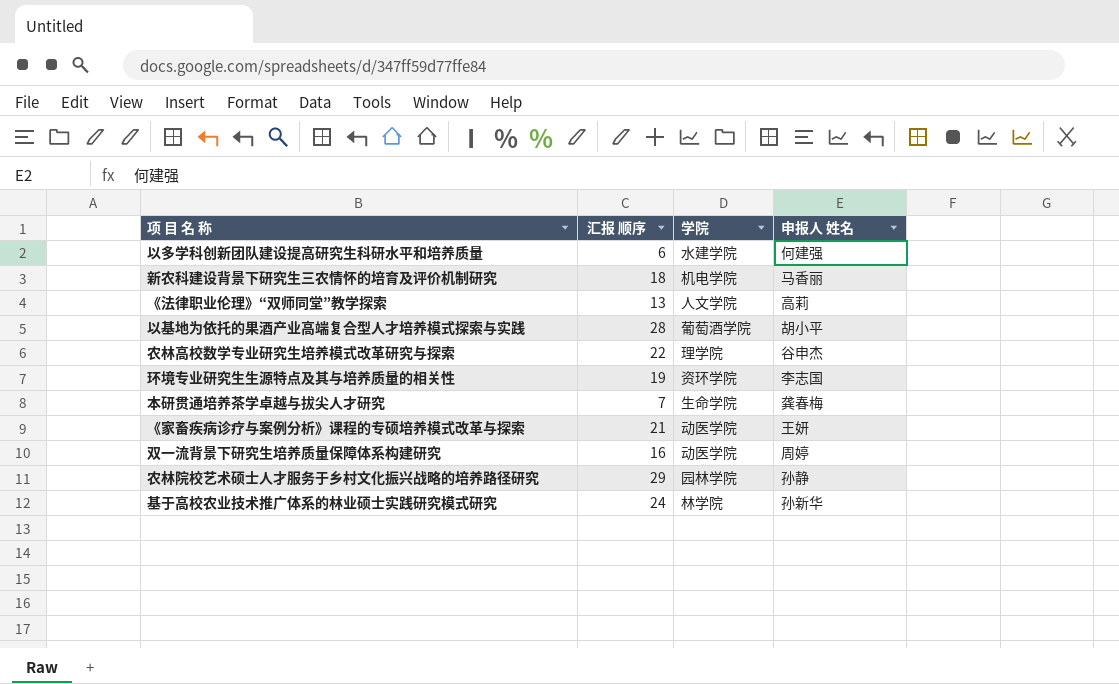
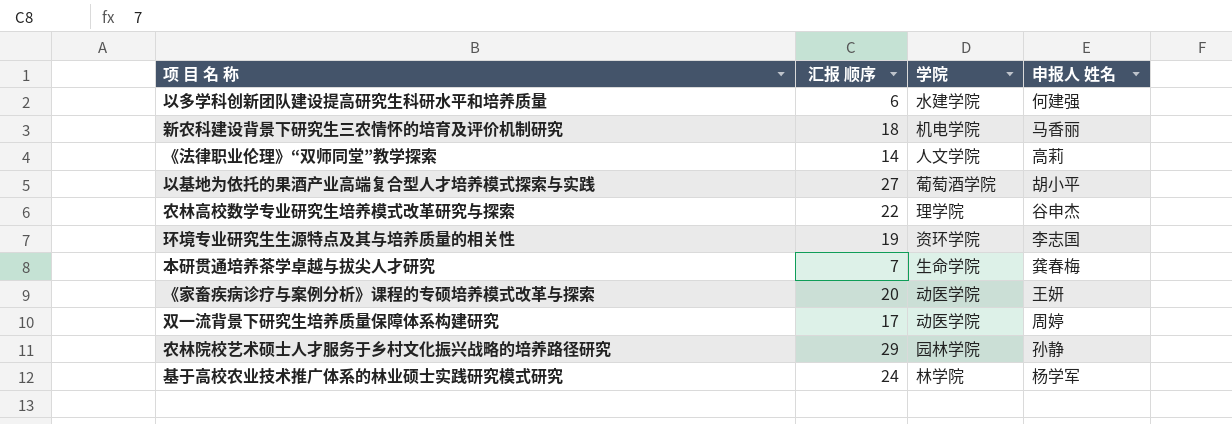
《法律职业伦理》“双师同堂”教学探索 | 汇报 顺序: 13 -> 14
以基地为依托的果酒产业高端复合型人才培养模式探索与实践 | 汇报 顺序: 28 -> 27
《家畜疾病诊疗与案例分析》课程的专硕培养模式改革与探索 | 汇报 顺序: 21 -> 20
双一流背景下研究生培养质量保障体系构建研究 | 汇报 顺序: 16 -> 17
基于高校农业技术推广体系的林业硕士实践研究模式研究 | 申报人 姓名: 孙新华 -> 杨学军

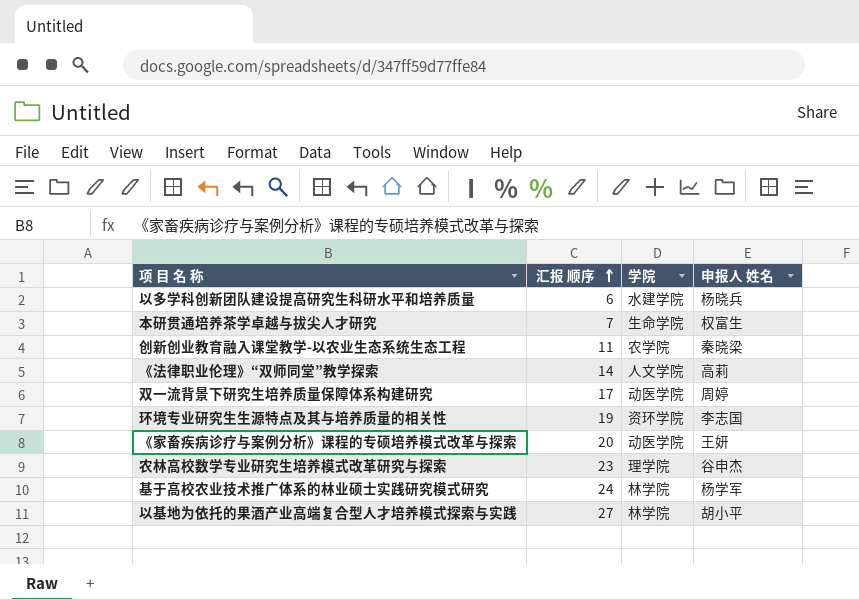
row order: none -> 汇报 顺序 ascending
row 新农科建设背景下研究生三农情怀的培育及评价机制研究: 18 | 机电学院 | 马香丽 -> none
row 农林院校艺术硕士人才服务于乡村文化振兴战略的培养路径研究: 29 | 园林学院 | 孙静 -> none
以多学科创新团队建设提高研究生科研水平和培养质量 | 申报人 姓名: 何建强 -> 杨晓兵
本研贯通培养茶学卓越与拔尖人才研究 | 申报人 姓名: 龚春梅 -> 权富生
row 创新创业教育融入课堂教学-以农业生态系统生态工程: none -> 11 | 农学院 | 秦晓梁
农林高校数学专业研究生培养模式改革研究与探索 | 汇报 顺序: 22 -> 23
以基地为依托的果酒产业高端复合型人才培养模式探索与实践 | 学院: 葡萄酒学院 -> 林学院

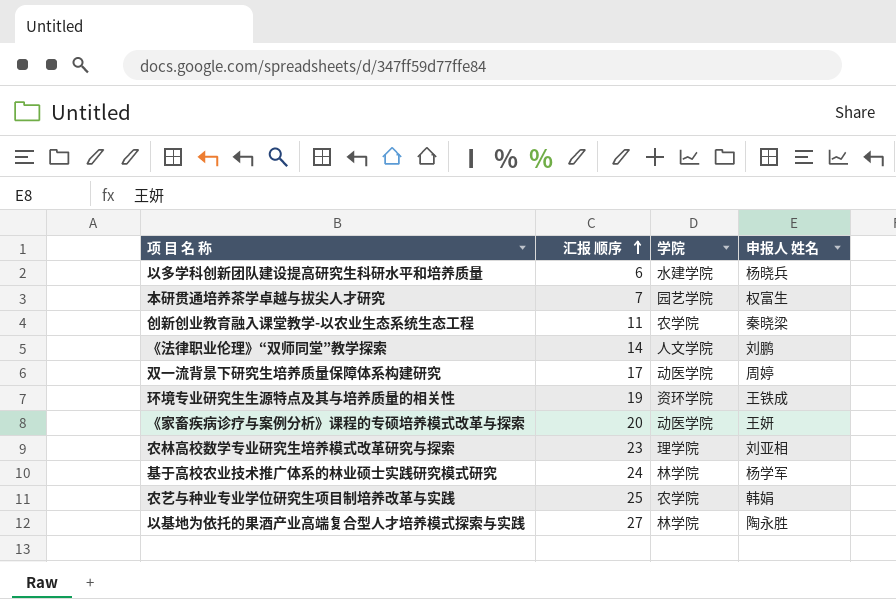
本研贯通培养茶学卓越与拔尖人才研究 | 学院: 生命学院 -> 园艺学院
《法律职业伦理》“双师同堂”教学探索 | 申报人 姓名: 高莉 -> 刘鹏
环境专业研究生生源特点及其与培养质量的相关性 | 申报人 姓名: 李志国 -> 王铁成
农林高校数学专业研究生培养模式改革研究与探索 | 申报人 姓名: 谷申杰 -> 刘亚相
row 农艺与种业专业学位研究生项目制培养改革与实践: none -> 25 | 农学院 | 韩娟
以基地为依托的果酒产业高端复合型人才培养模式探索与实践 | 申报人 姓名: 胡小平 -> 陶永胜

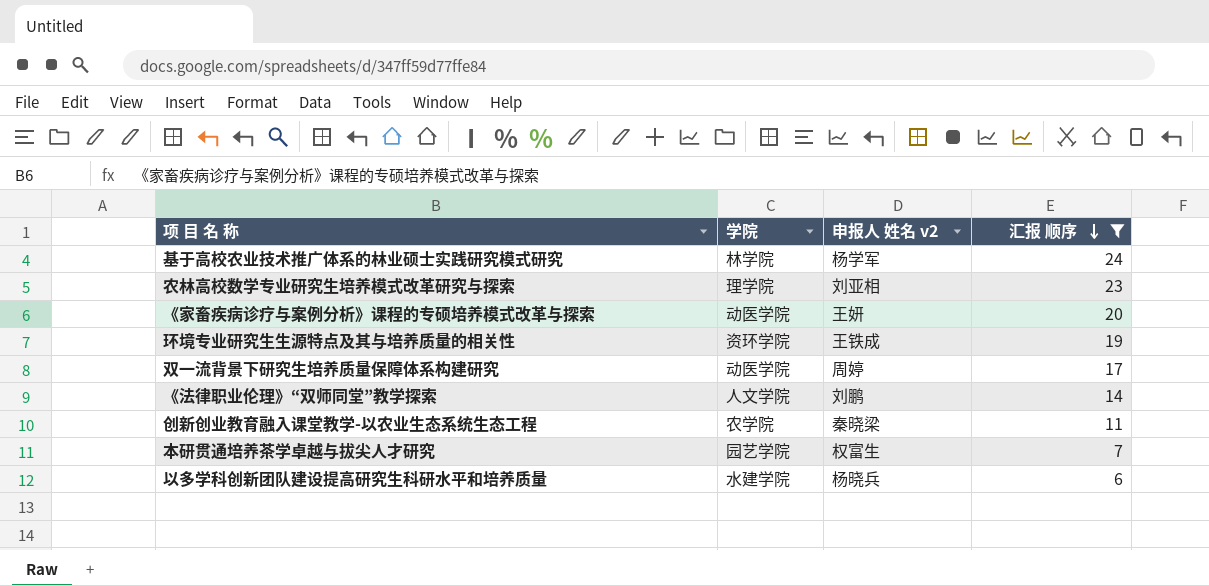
filter: none -> 汇报 顺序 <= 24
row order: 汇报 顺序 ascending -> 汇报 顺序 descending
column name: 申报人 姓名 -> 申报人 姓名 v2
column 汇报 顺序 | position: 2 -> 4

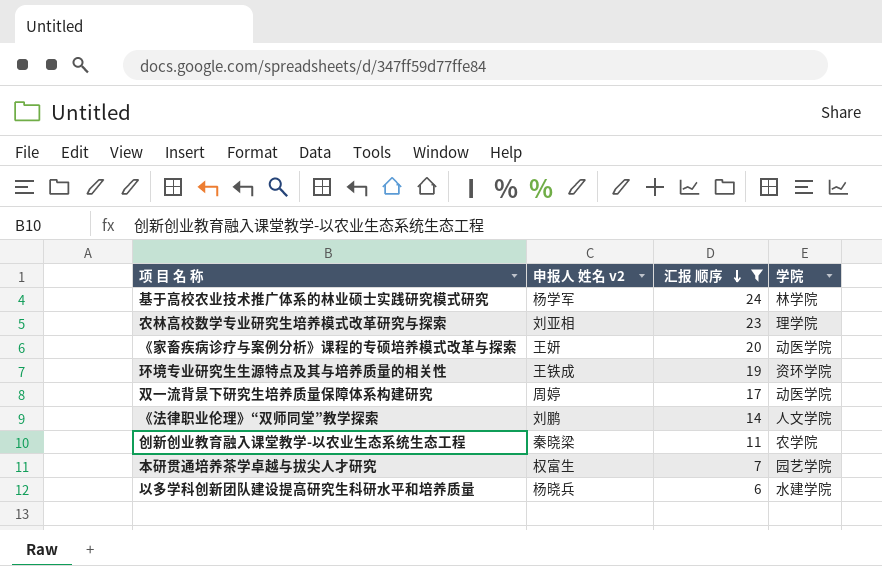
column 学院 | position: 2 -> 4

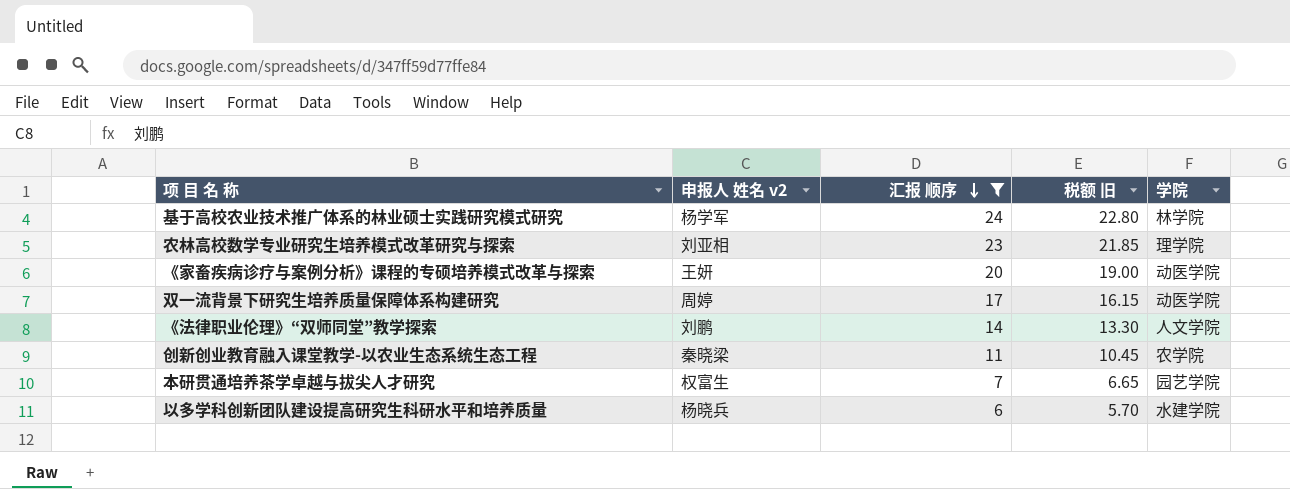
column 税额 旧 | formula: none -> [汇报 顺序] * 0.95
row 环境专业研究生生源特点及其与培养质量的相关性: 王铁成 | 19 | 资环学院 -> none

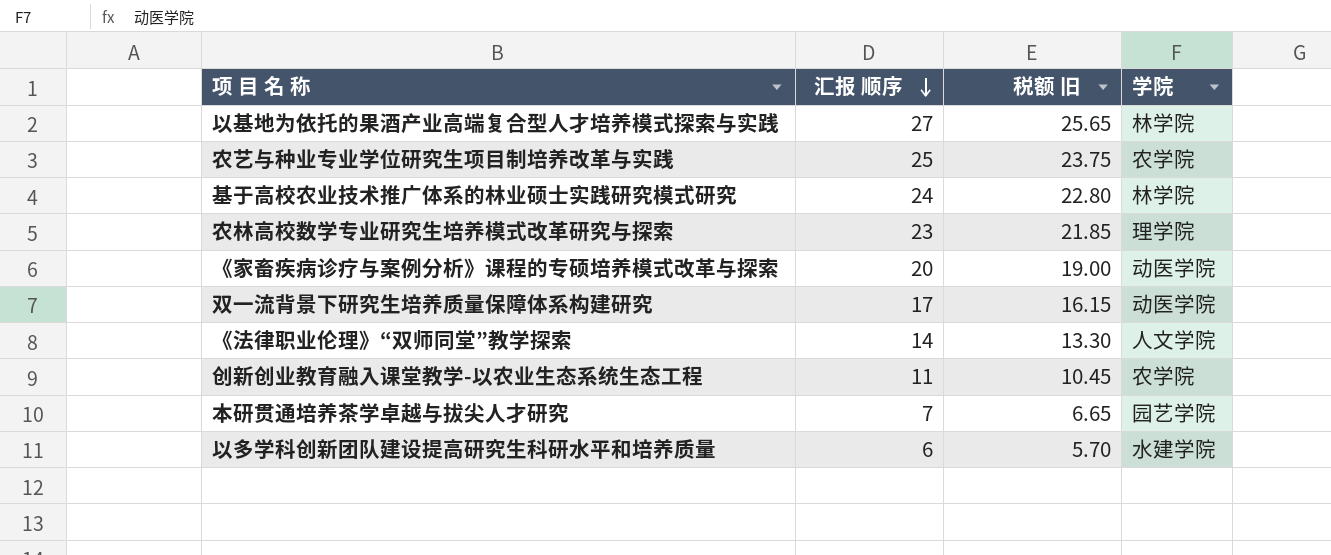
filter: 汇报 顺序 <= 24 -> none
column 申报人 姓名 v2 | position: 2 -> none

